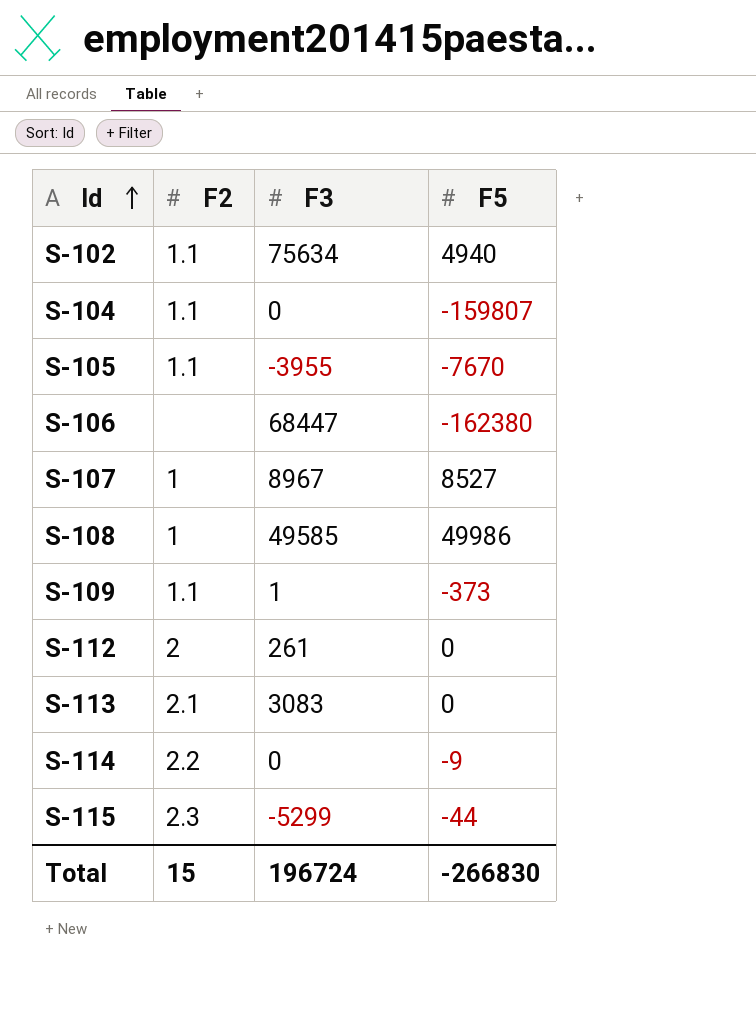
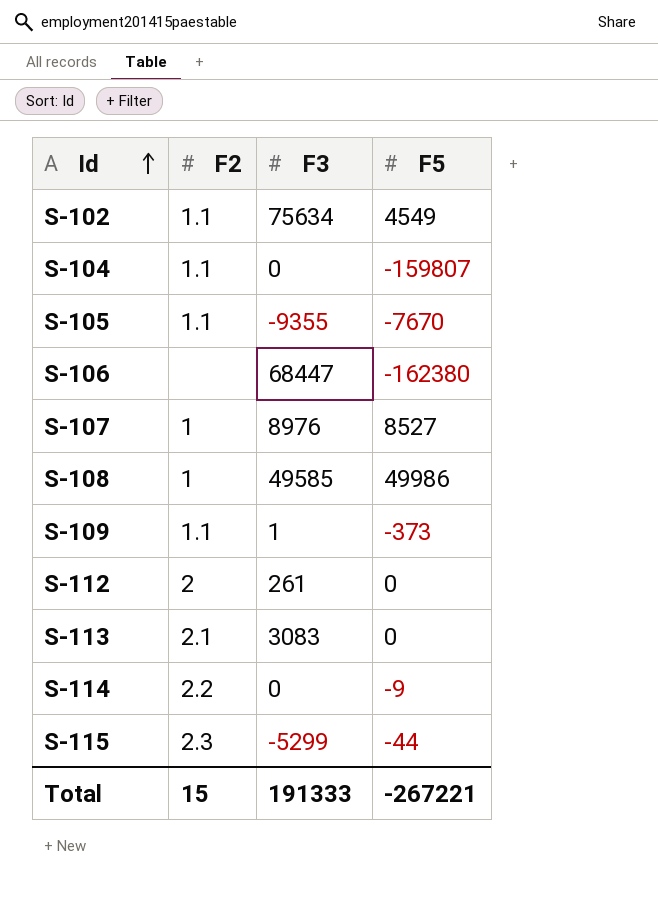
S-102 | F5: 4940 -> 4549
S-105 | F3: -3955 -> -9355
S-107 | F3: 8967 -> 8976
Total | F3: 196724 -> 191333
Total | F5: -266830 -> -267221

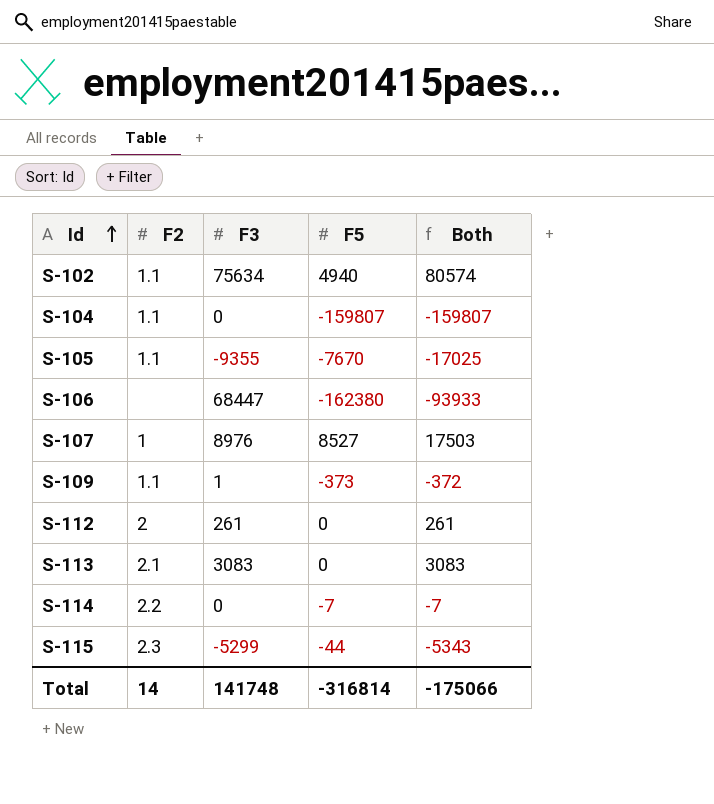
column Both | formula: none -> [F3] + [F5]
row S-108: 1 | 49585 | 49986 -> none
S-102 | F5: 4549 -> 4940
S-114 | F5: -9 -> -7
Total | F2: 15 -> 14
Total | F3: 191333 -> 141748
Total | F5: -267221 -> -316814

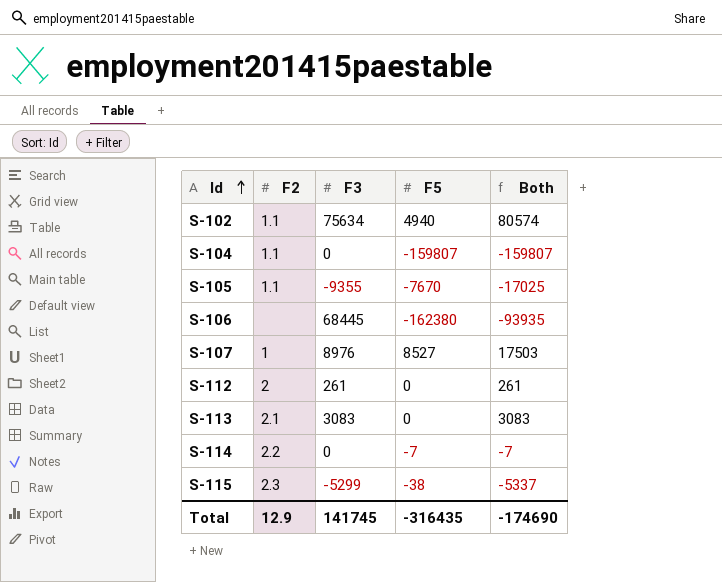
row S-109: 1.1 | 1 | -373 | -372 -> none
S-106 | F3: 68447 -> 68445
S-106 | Both: -93933 -> -93935
S-115 | F5: -44 -> -38
S-115 | Both: -5343 -> -5337
Total | F2: 14 -> 12.9
Total | F3: 141748 -> 141745
Total | F5: -316814 -> -316435
Total | Both: -175066 -> -174690

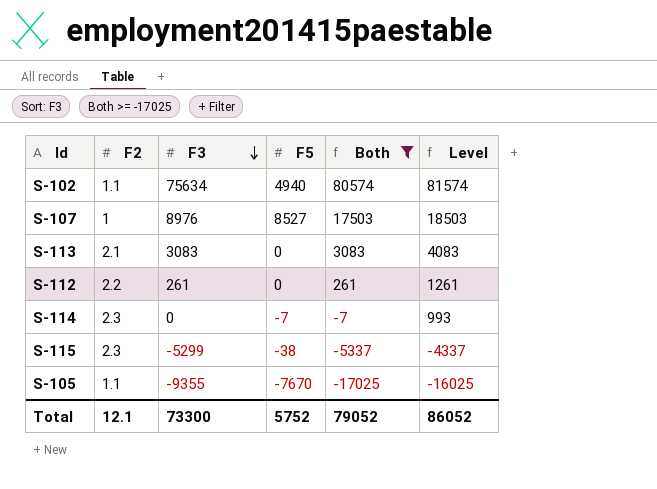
filter: none -> Both >= -17025
row order: Id ascending -> F3 descending
column Level | formula: none -> [Both] + 1000
S-112 | F2: 2 -> 2.2
S-114 | F2: 2.2 -> 2.3
Total | F2: 12.9 -> 12.1
Total | F3: 141745 -> 73300
Total | F5: -316435 -> 5752
Total | Both: -174690 -> 79052

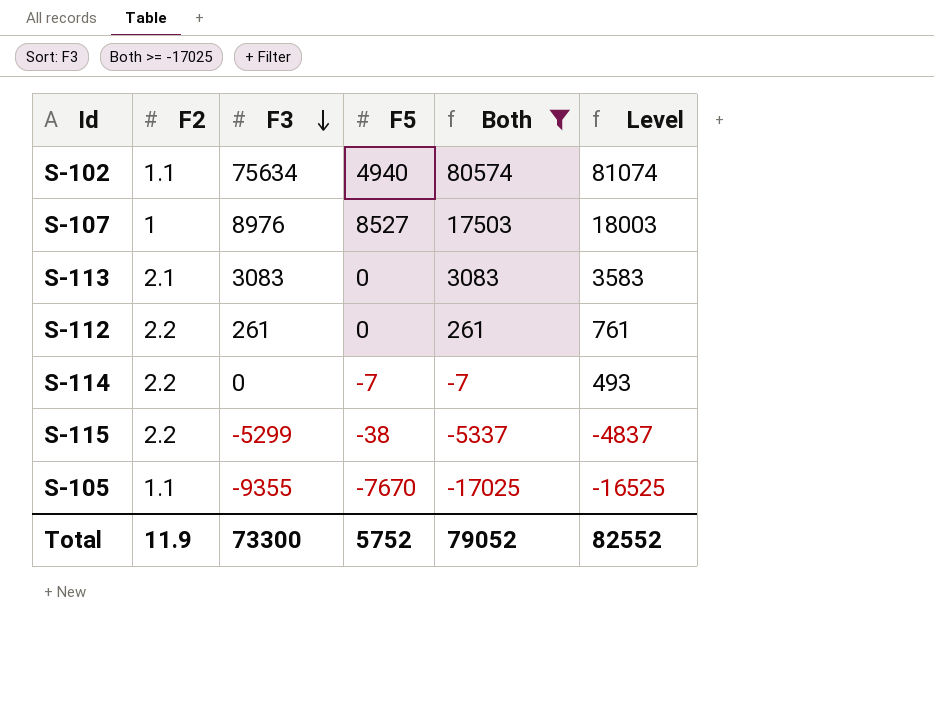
column Level | formula: [Both] + 1000 -> [Both] + 500
S-114 | F2: 2.3 -> 2.2
S-115 | F2: 2.3 -> 2.2
Total | F2: 12.1 -> 11.9
Total | Level: 86052 -> 82552

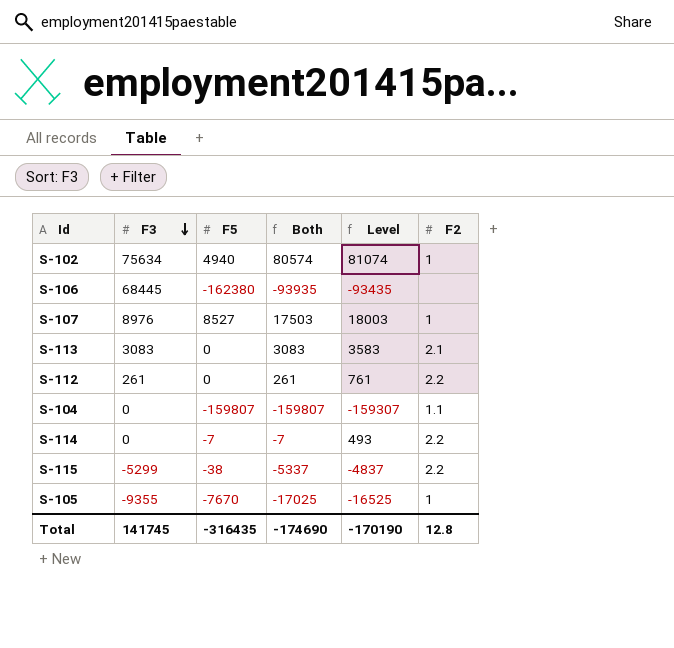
filter: Both >= -17025 -> none
column F2 | position: 2 -> 6
S-102 | F2: 1.1 -> 1
S-105 | F2: 1.1 -> 1
Total | F3: 73300 -> 141745
Total | F5: 5752 -> -316435
Total | Both: 79052 -> -174690
Total | Level: 82552 -> -170190
Total | F2: 11.9 -> 12.8

